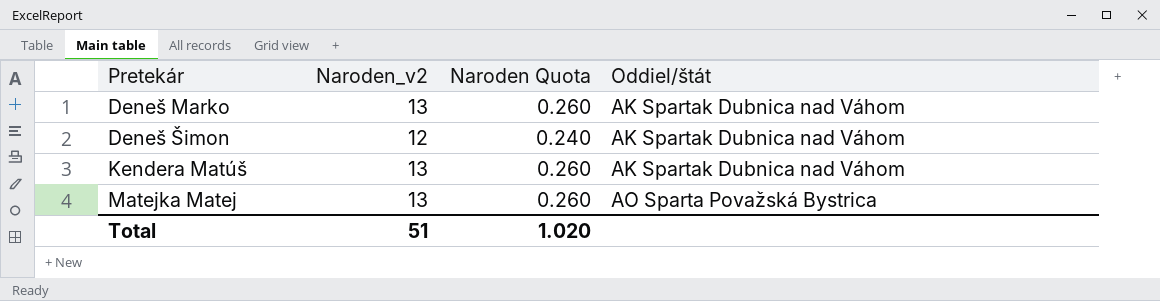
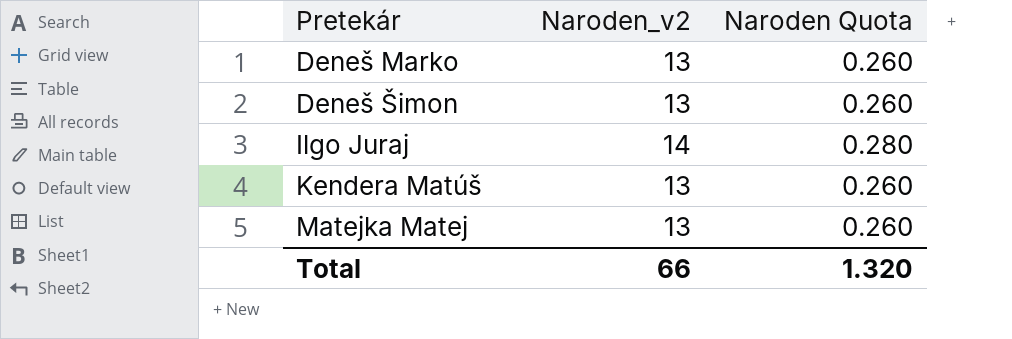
column Oddiel/štát | position: 4 -> none
Deneš Šimon | Naroden_v2: 12 -> 13
Deneš Šimon | Naroden Quota: 0.240 -> 0.260
row Ilgo Juraj: none -> 14 | 0.280
Total | Naroden_v2: 51 -> 66
Total | Naroden Quota: 1.020 -> 1.320

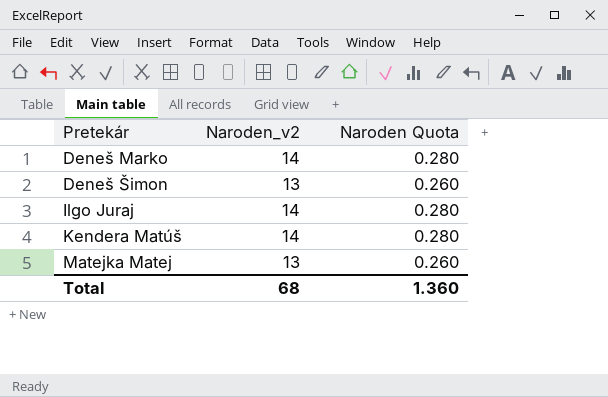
Deneš Marko | Naroden_v2: 13 -> 14
Deneš Marko | Naroden Quota: 0.260 -> 0.280
Kendera Matúš | Naroden_v2: 13 -> 14
Kendera Matúš | Naroden Quota: 0.260 -> 0.280
Total | Naroden_v2: 66 -> 68
Total | Naroden Quota: 1.320 -> 1.360

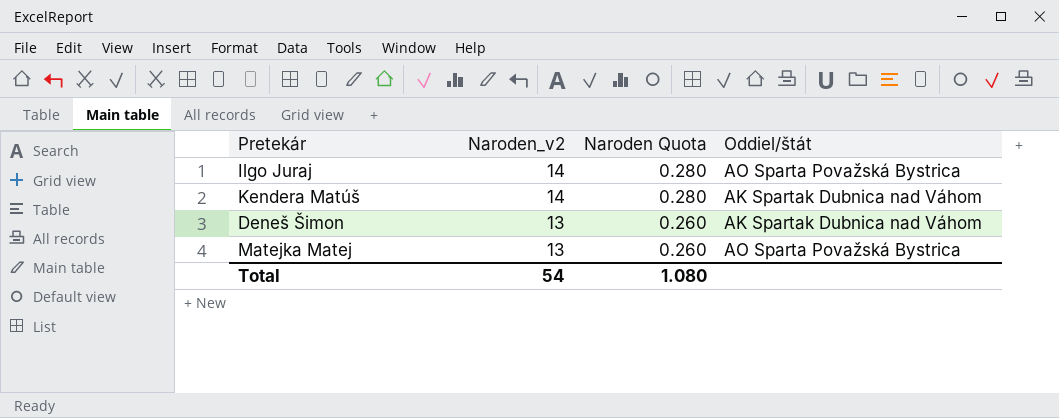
row order: Pretekár ascending -> Naroden_v2 descending
column Oddiel/štát | position: none -> 4
row Deneš Marko: 14 | 0.280 -> none
Total | Naroden_v2: 68 -> 54
Total | Naroden Quota: 1.360 -> 1.080

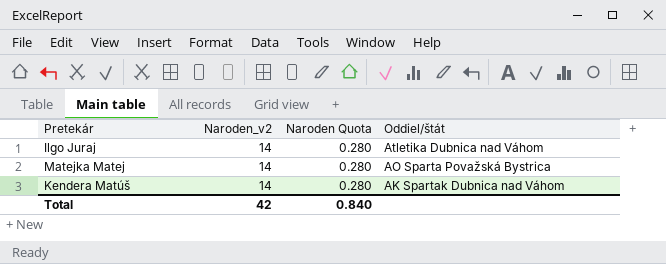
row order: Naroden_v2 descending -> Oddiel/štát descending
row Deneš Šimon: 13 | 0.260 | AK Spartak Dubnica nad Váhom -> none
Ilgo Juraj | Oddiel/štát: AO Sparta Považská Bystrica -> Atletika Dubnica nad Váhom
Matejka Matej | Naroden_v2: 13 -> 14
Matejka Matej | Naroden Quota: 0.260 -> 0.280
Total | Naroden_v2: 54 -> 42
Total | Naroden Quota: 1.080 -> 0.840

